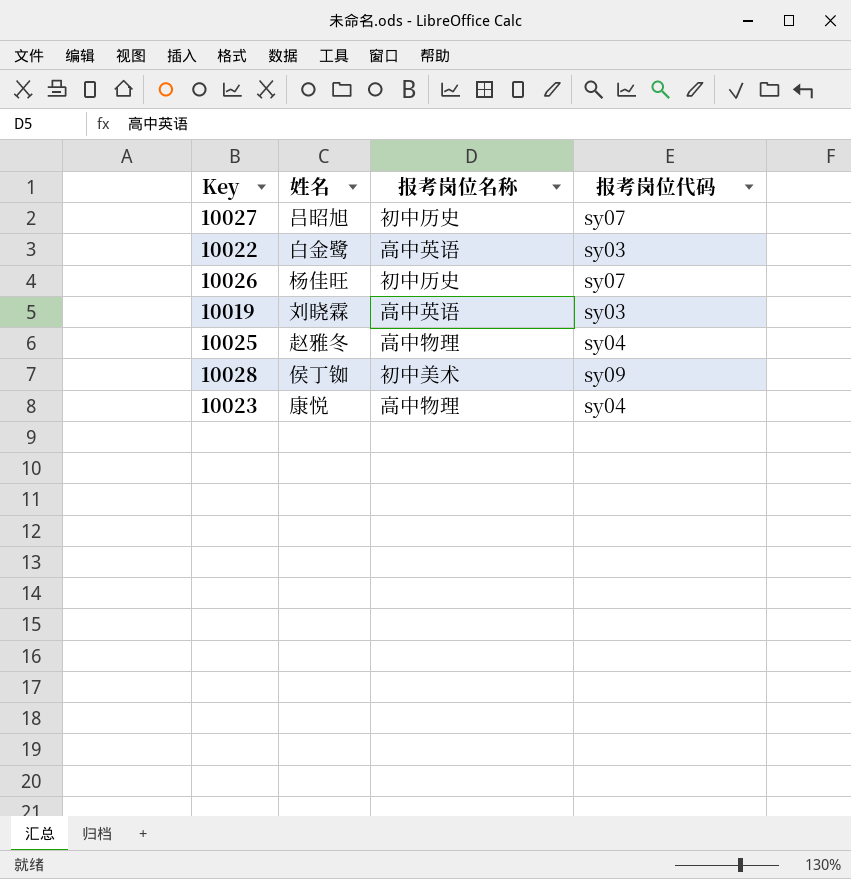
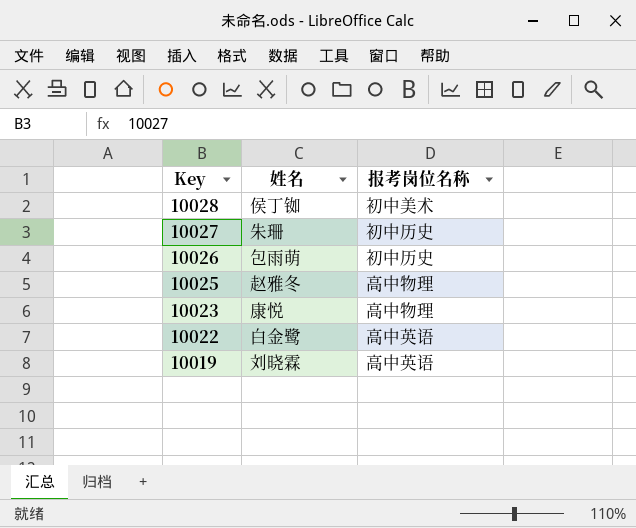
row order: none -> Key descending
column 报考岗位代码 | position: 4 -> none
10027 | 姓名: 吕昭旭 -> 朱珊
10026 | 姓名: 杨佳旺 -> 包雨萌

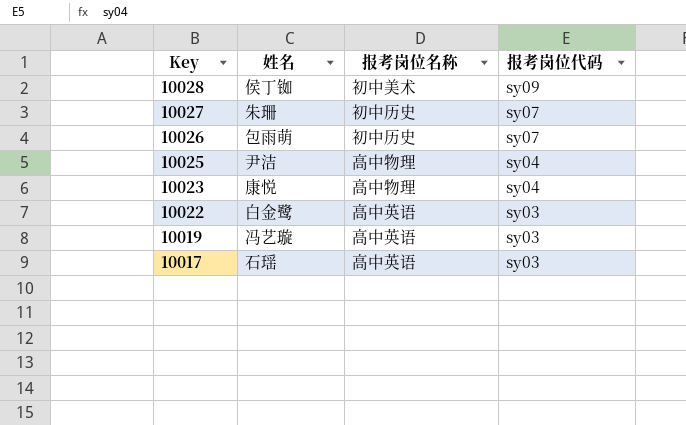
column 报考岗位代码 | position: none -> 4
10025 | 姓名: 赵雅冬 -> 尹洁
10019 | 姓名: 刘晓霖 -> 冯艺璇
row 10017: none -> 石瑶 | 高中英语 | sy03

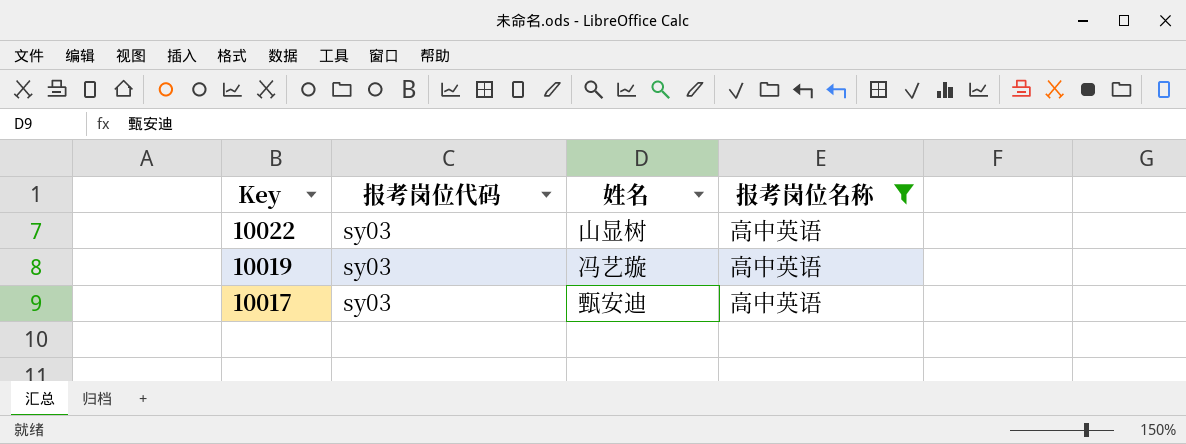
filter: none -> 报考岗位名称 = 高中英语
column 报考岗位代码 | position: 4 -> 2
10022 | 姓名: 白金鹭 -> 山显树
10017 | 姓名: 石瑶 -> 甄安迪

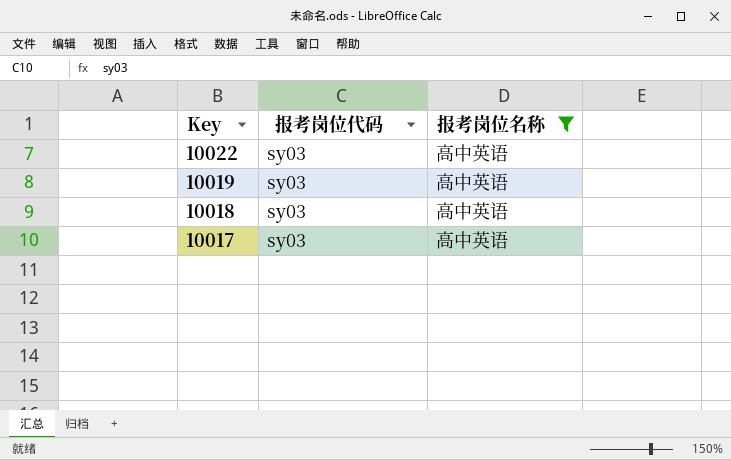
column 姓名 | position: 3 -> none
row 10018: none -> sy03 | 高中英语

